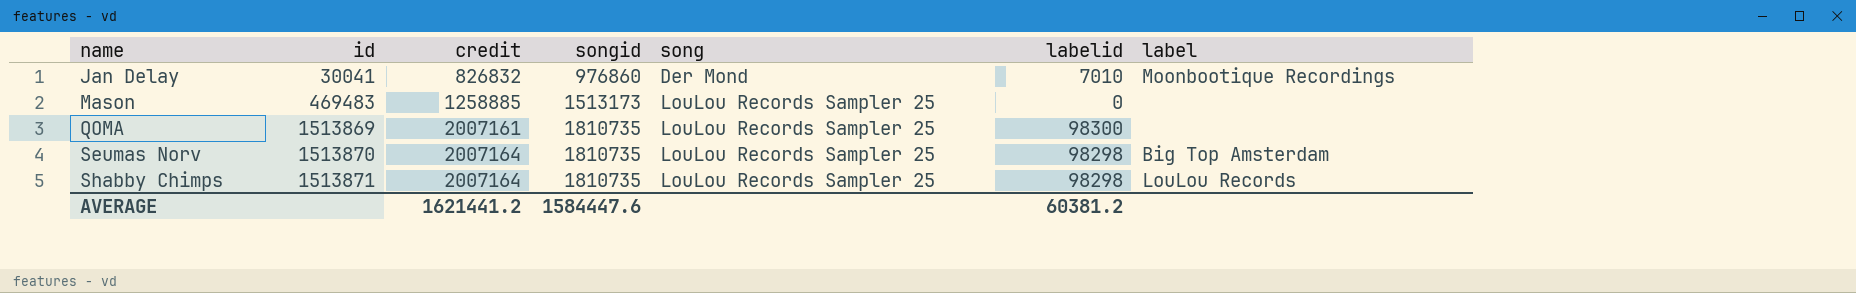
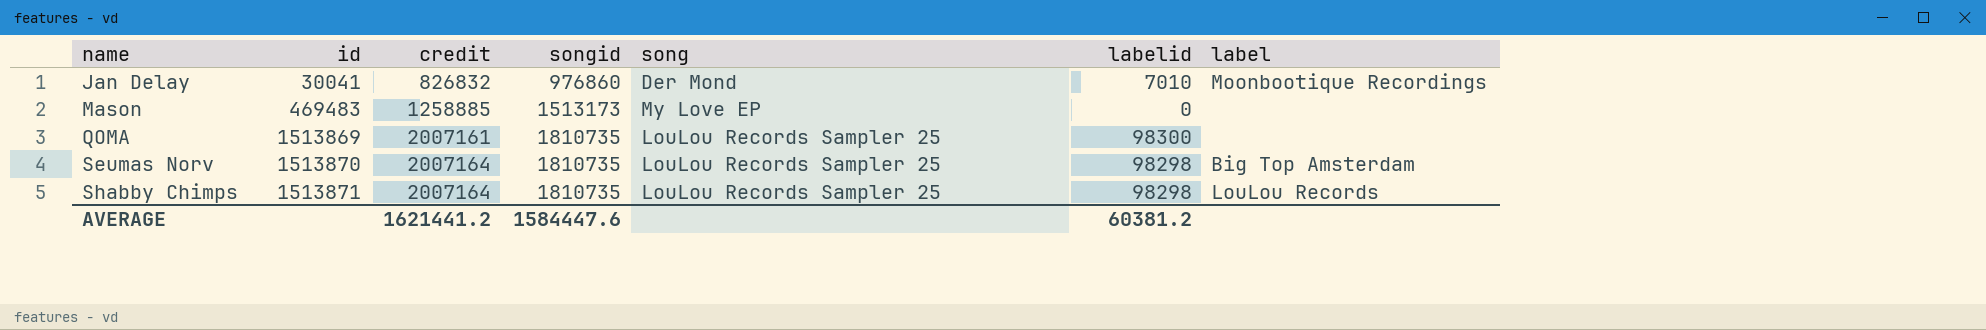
Mason | song: LouLou Records Sampler 25 -> My Love EP

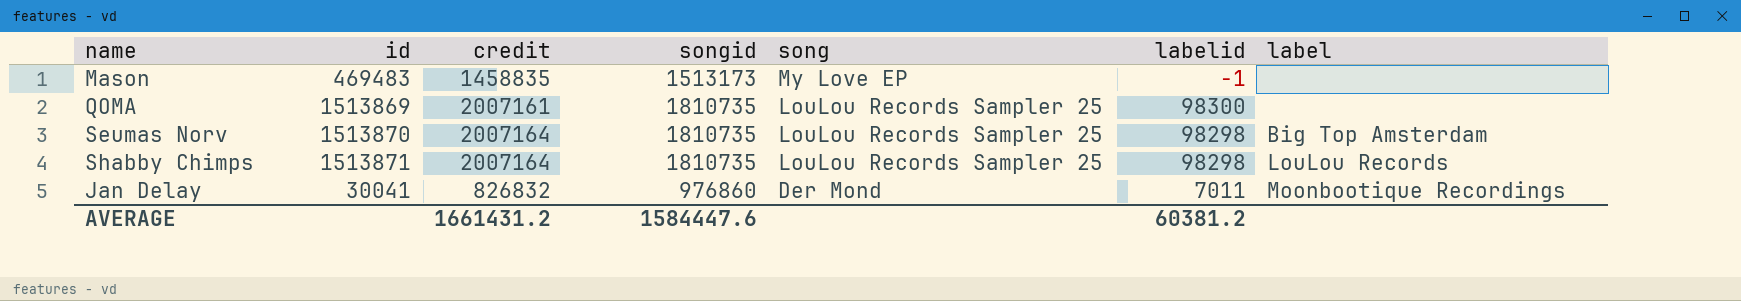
row order: name ascending -> song descending
Mason | credit: 1258885 -> 1458835
Mason | labelid: 0 -> -1
Jan Delay | labelid: 7010 -> 7011
AVERAGE | credit: 1621441.2 -> 1661431.2

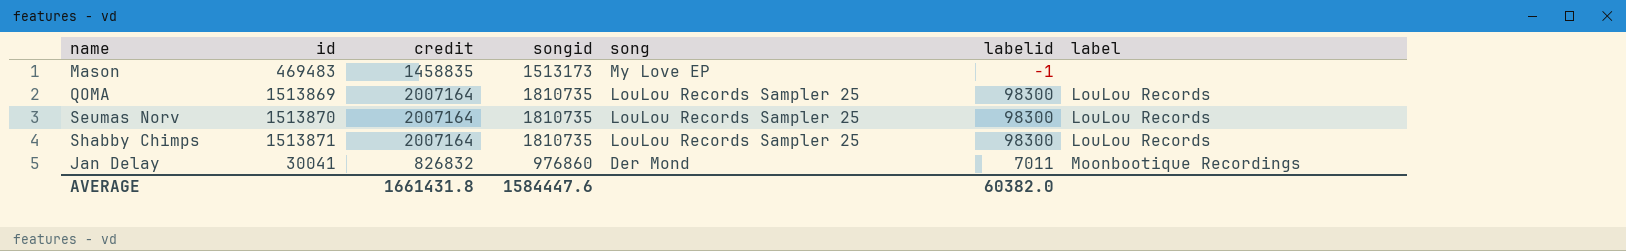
QOMA | credit: 2007161 -> 2007164
QOMA | label: none -> LouLou Records
Seumas Norv | labelid: 98298 -> 98300
Seumas Norv | label: Big Top Amsterdam -> LouLou Records
Shabby Chimps | labelid: 98298 -> 98300
AVERAGE | credit: 1661431.2 -> 1661431.8
AVERAGE | labelid: 60381.2 -> 60382.0

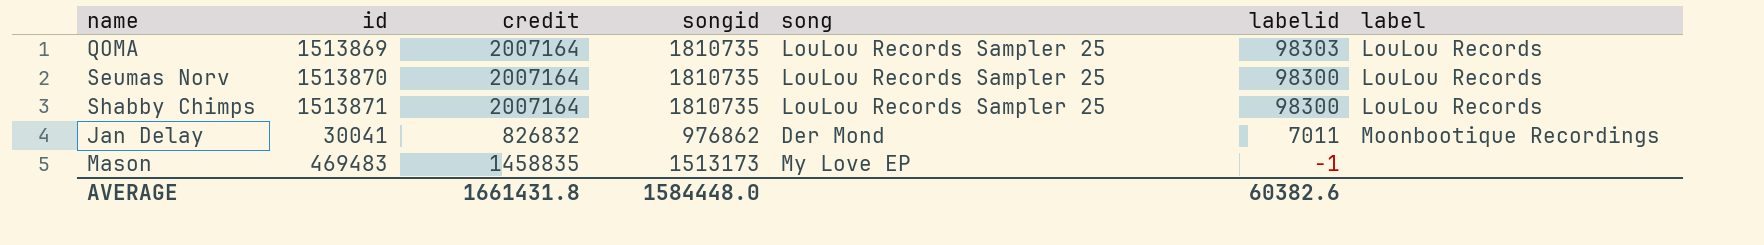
row order: song descending -> labelid descending
QOMA | labelid: 98300 -> 98303
Jan Delay | songid: 976860 -> 976862
AVERAGE | songid: 1584447.6 -> 1584448.0
AVERAGE | labelid: 60382.0 -> 60382.6

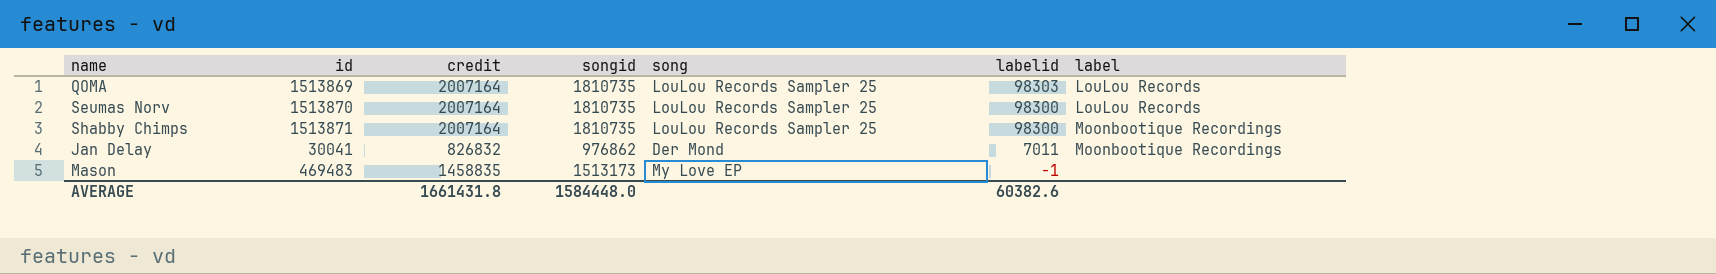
Shabby Chimps | label: LouLou Records -> Moonbootique Recordings

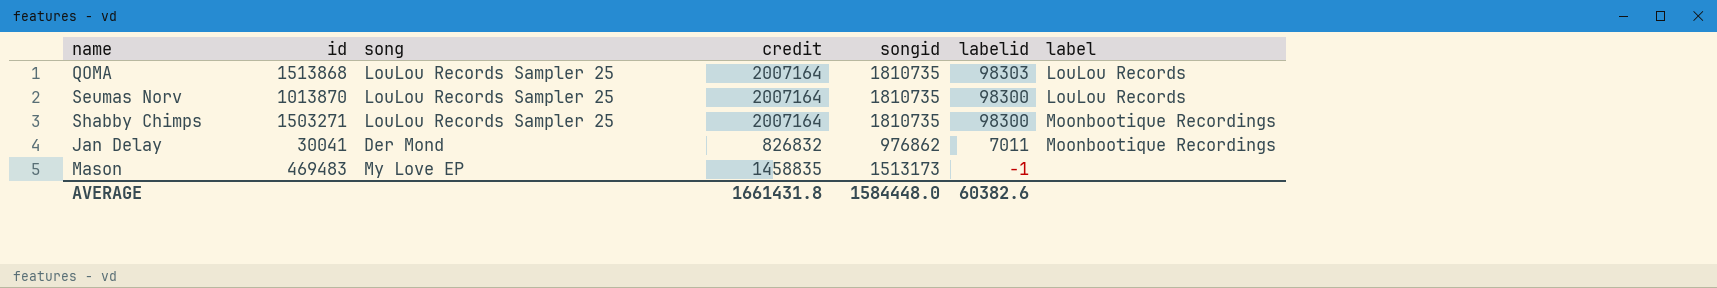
column song | position: 5 -> 3
QOMA | id: 1513869 -> 1513868
Seumas Norv | id: 1513870 -> 1013870
Shabby Chimps | id: 1513871 -> 1503271

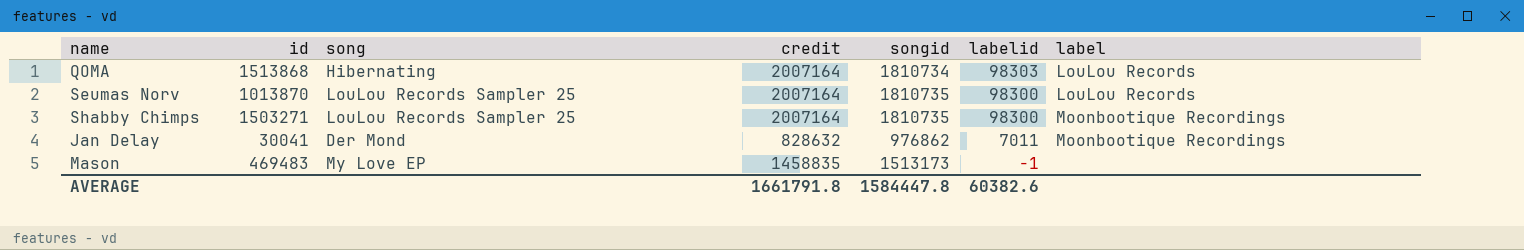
QOMA | song: LouLou Records Sampler 25 -> Hibernating
QOMA | songid: 1810735 -> 1810734
Jan Delay | credit: 826832 -> 828632
AVERAGE | credit: 1661431.8 -> 1661791.8
AVERAGE | songid: 1584448.0 -> 1584447.8

